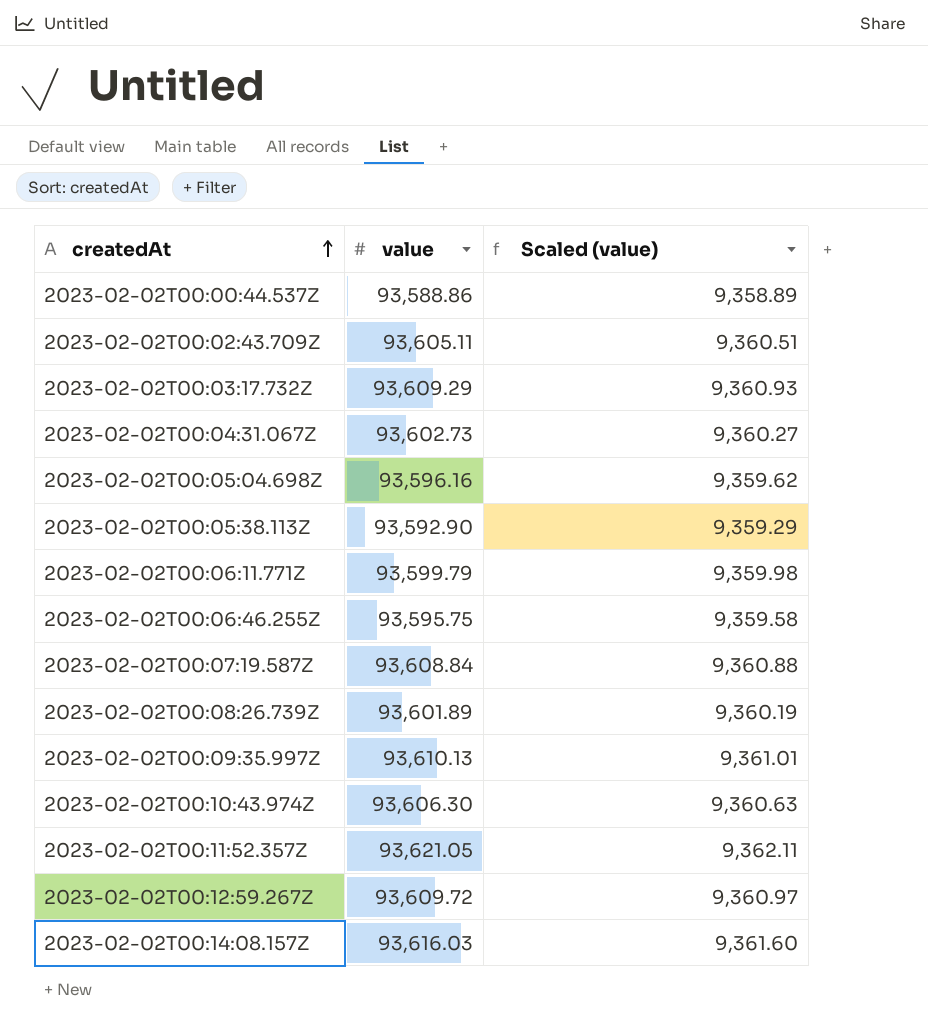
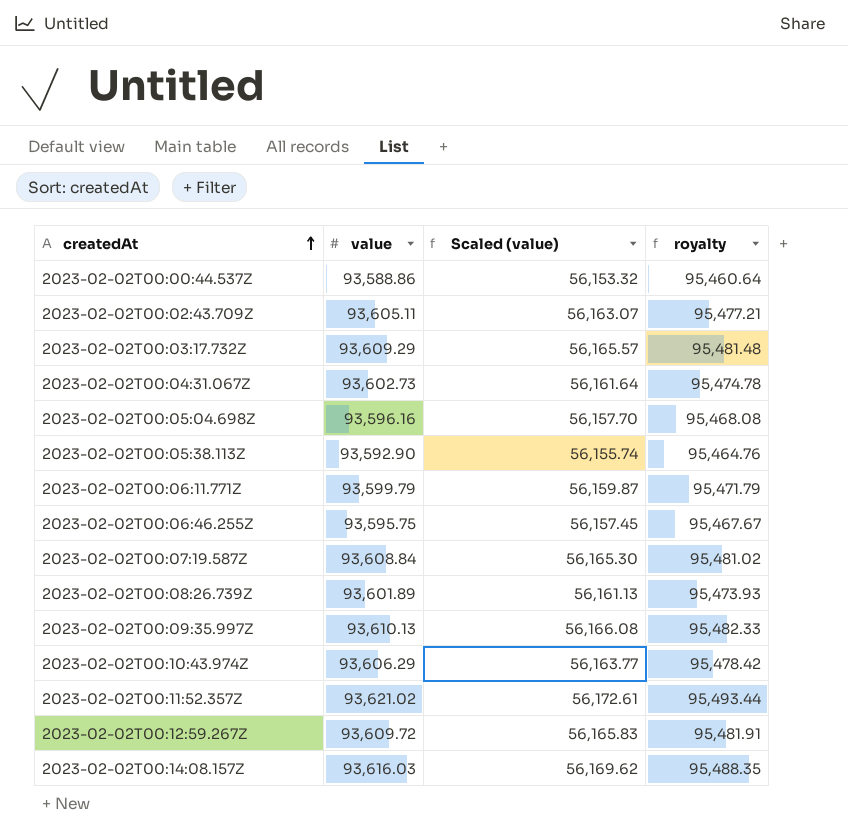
column Scaled (value) | formula: [value] * 0.1 -> [value] * 0.6
column royalty | formula: none -> [value] * 1.02
2023-02-02T00:10:43.974Z | value: 93,606.30 -> 93,606.29
2023-02-02T00:11:52.357Z | value: 93,621.05 -> 93,621.02

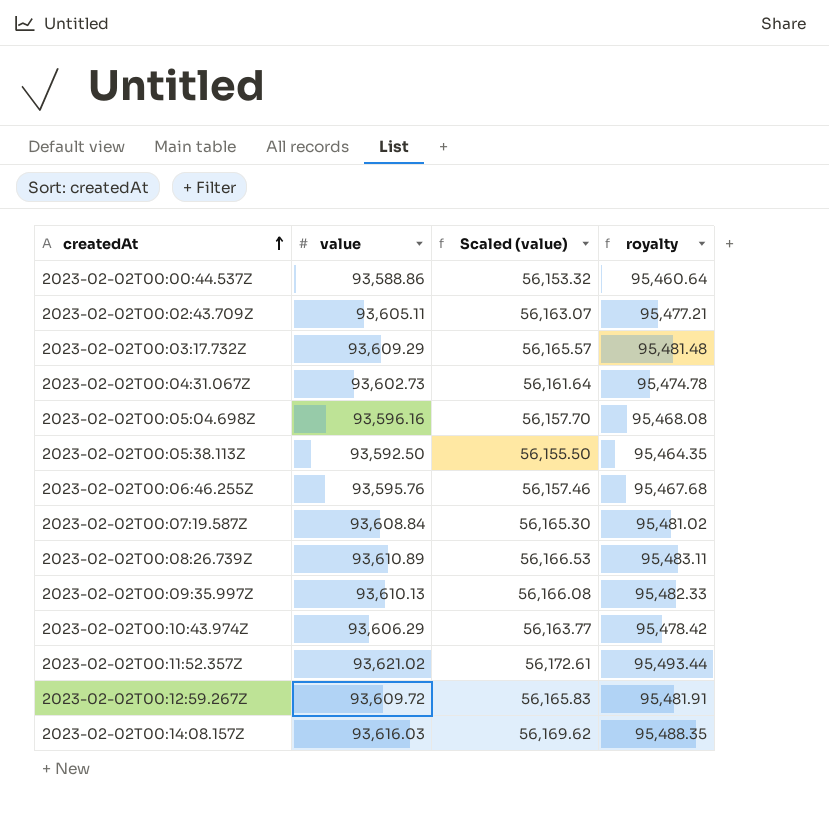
row 2023-02-02T00:06:11.771Z: 93,599.79 | 56,159.87 | 95,471.79 -> none
2023-02-02T00:05:38.113Z | value: 93,592.90 -> 93,592.50
2023-02-02T00:05:38.113Z | Scaled (value): 56,155.74 -> 56,155.50
2023-02-02T00:05:38.113Z | royalty: 95,464.76 -> 95,464.35
2023-02-02T00:06:46.255Z | value: 93,595.75 -> 93,595.76
2023-02-02T00:06:46.255Z | Scaled (value): 56,157.45 -> 56,157.46
2023-02-02T00:06:46.255Z | royalty: 95,467.67 -> 95,467.68
2023-02-02T00:08:26.739Z | value: 93,601.89 -> 93,610.89
2023-02-02T00:08:26.739Z | Scaled (value): 56,161.13 -> 56,166.53
2023-02-02T00:08:26.739Z | royalty: 95,473.93 -> 95,483.11

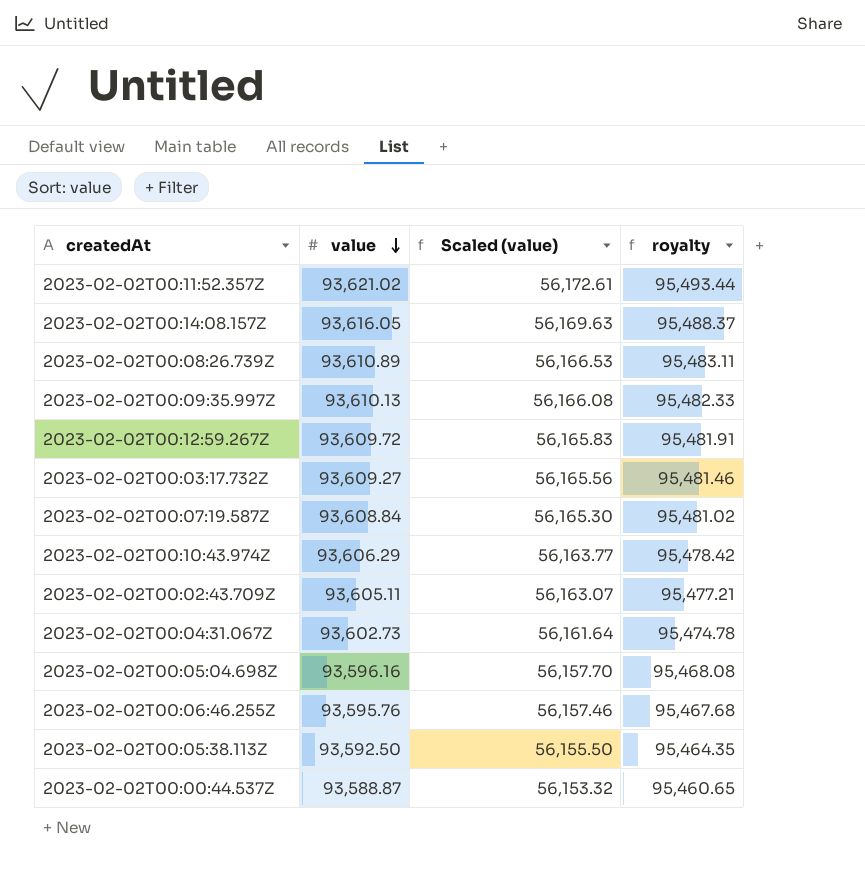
row order: createdAt ascending -> value descending
2023-02-02T00:14:08.157Z | value: 93,616.03 -> 93,616.05
2023-02-02T00:14:08.157Z | Scaled (value): 56,169.62 -> 56,169.63
2023-02-02T00:14:08.157Z | royalty: 95,488.35 -> 95,488.37
2023-02-02T00:03:17.732Z | value: 93,609.29 -> 93,609.27
2023-02-02T00:03:17.732Z | Scaled (value): 56,165.57 -> 56,165.56
2023-02-02T00:03:17.732Z | royalty: 95,481.48 -> 95,481.46
2023-02-02T00:00:44.537Z | value: 93,588.86 -> 93,588.87
2023-02-02T00:00:44.537Z | royalty: 95,460.64 -> 95,460.65

